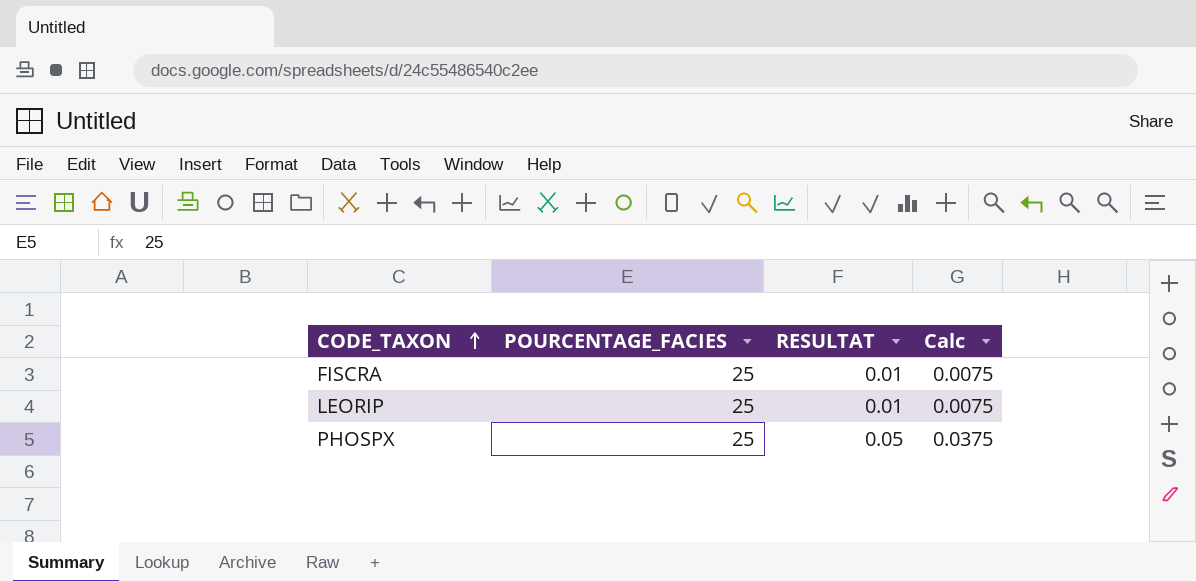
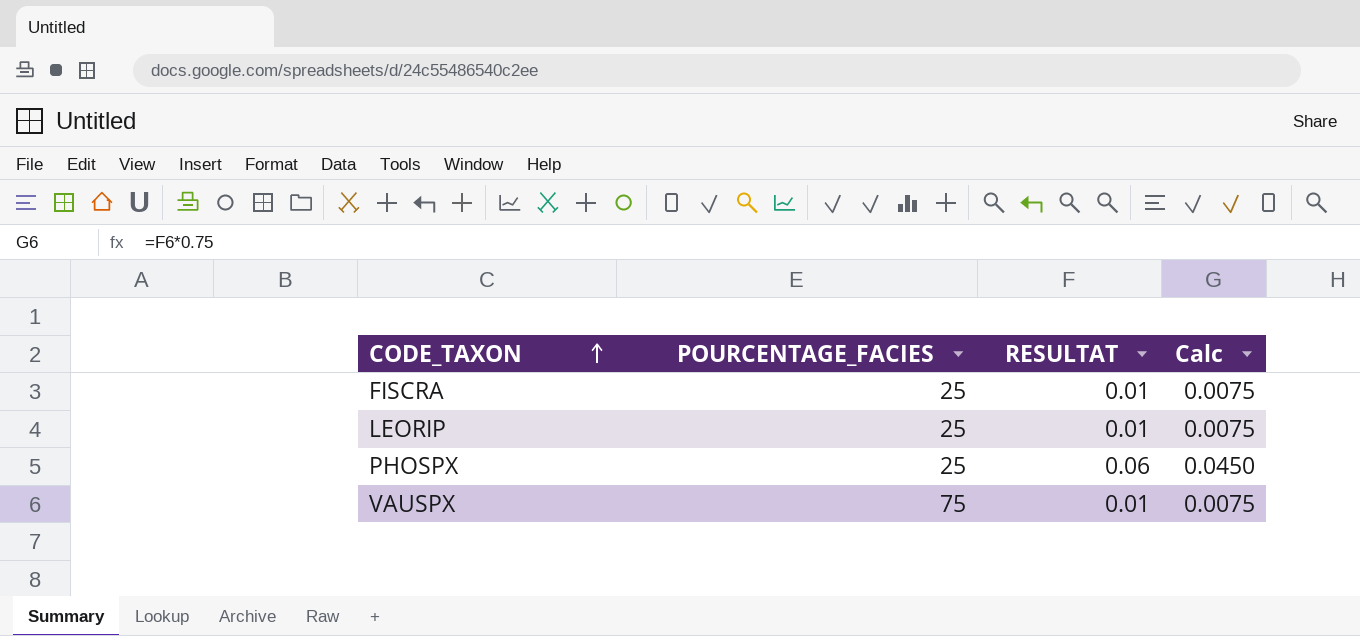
PHOSPX | RESULTAT: 0.05 -> 0.06
PHOSPX | Calc: 0.0375 -> 0.0450
row VAUSPX: none -> 75 | 0.01 | 0.0075

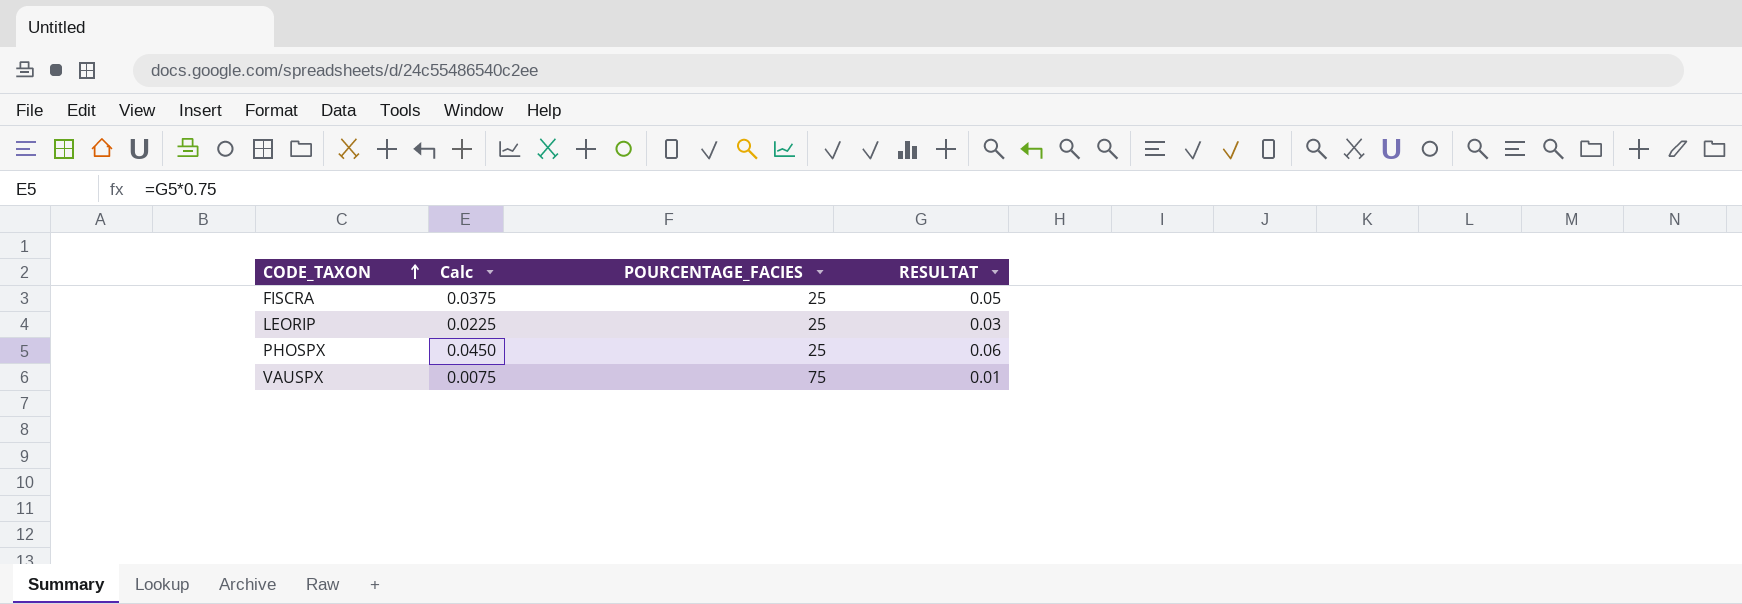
column Calc | position: 4 -> 2
FISCRA | Calc: 0.0075 -> 0.0375
FISCRA | RESULTAT: 0.01 -> 0.05
LEORIP | Calc: 0.0075 -> 0.0225
LEORIP | RESULTAT: 0.01 -> 0.03

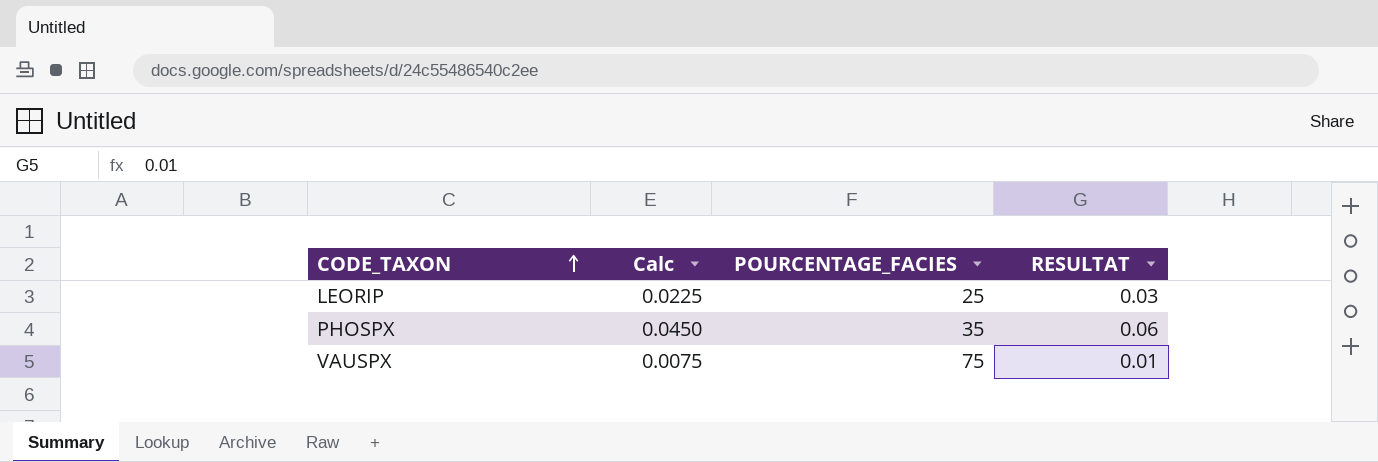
row FISCRA: 0.0375 | 25 | 0.05 -> none
PHOSPX | POURCENTAGE_FACIES: 25 -> 35

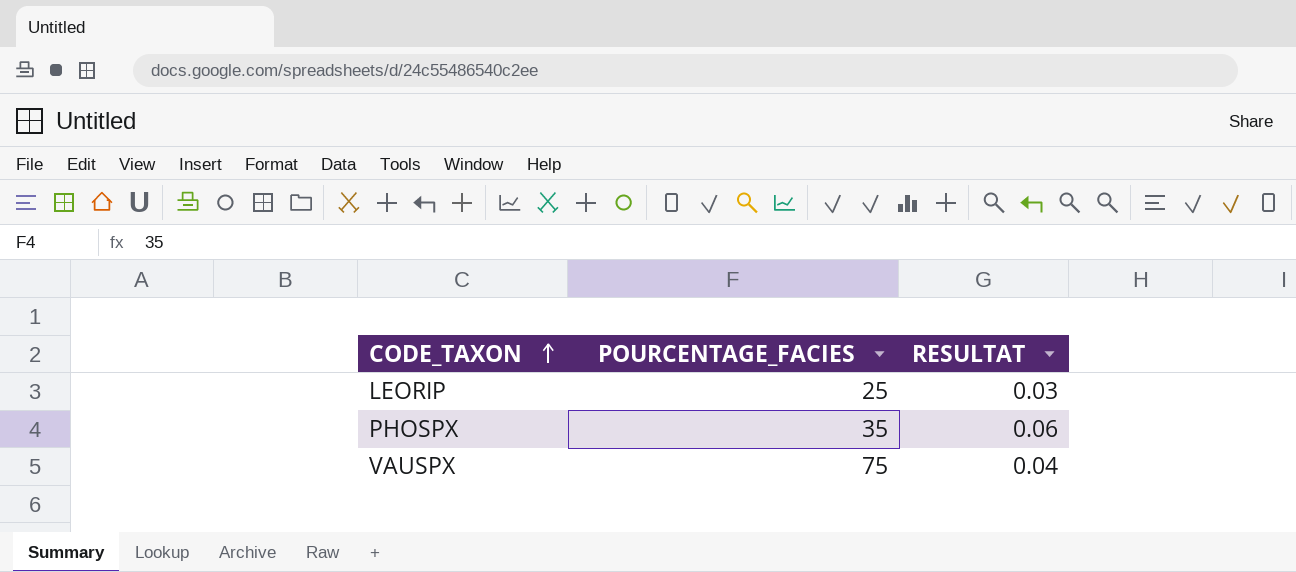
column Calc | formula: [RESULTAT] * 0.75 -> none
VAUSPX | RESULTAT: 0.01 -> 0.04

